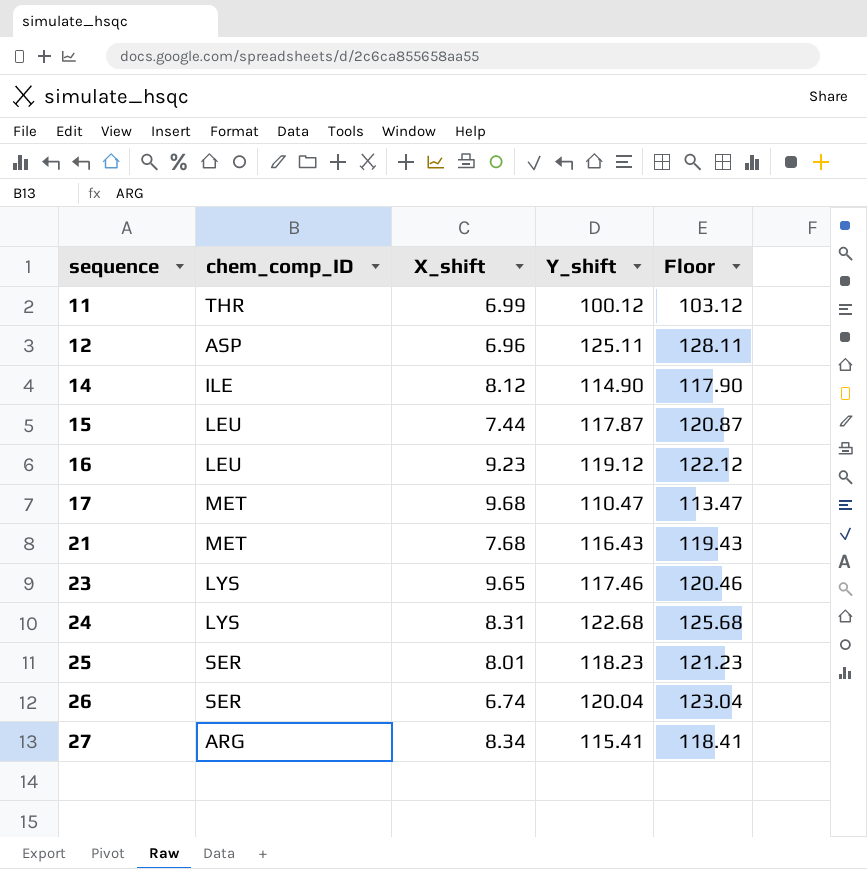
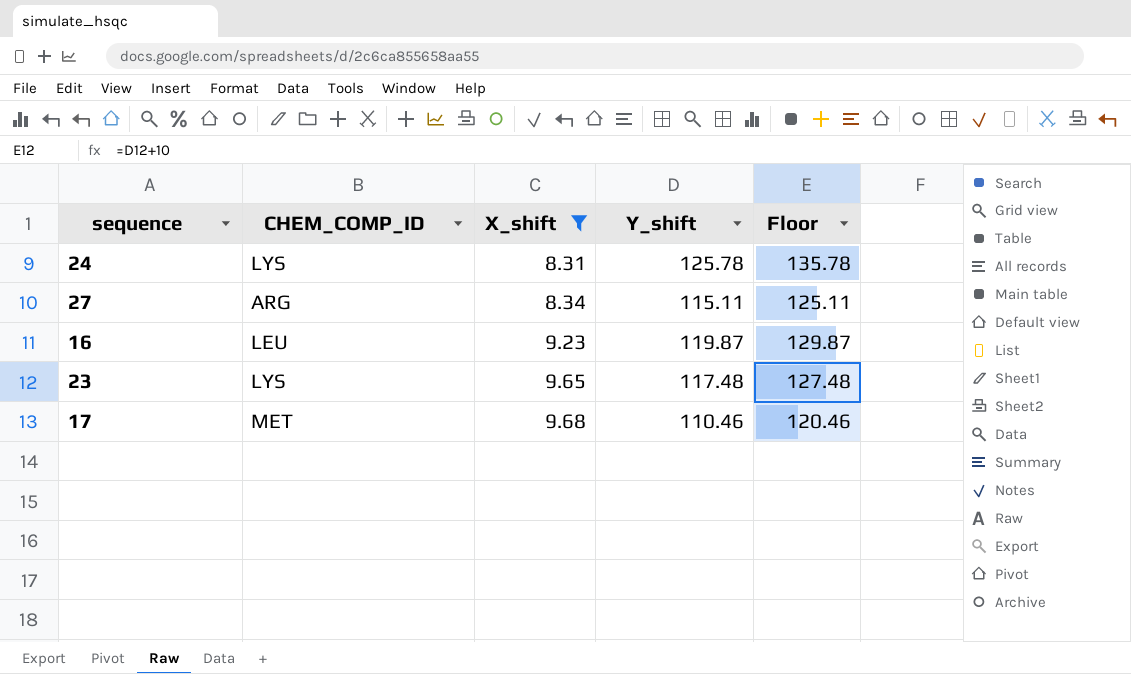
filter: none -> X_shift >= 8.31
row order: sequence ascending -> X_shift ascending
column name: chem_comp_ID -> CHEM_COMP_ID
column Floor | formula: [Y_shift] + 3 -> [Y_shift] + 10
24 | Y_shift: 122.68 -> 125.78
27 | Y_shift: 115.41 -> 115.11
16 | Y_shift: 119.12 -> 119.87
23 | Y_shift: 117.46 -> 117.48
17 | Y_shift: 110.47 -> 110.46

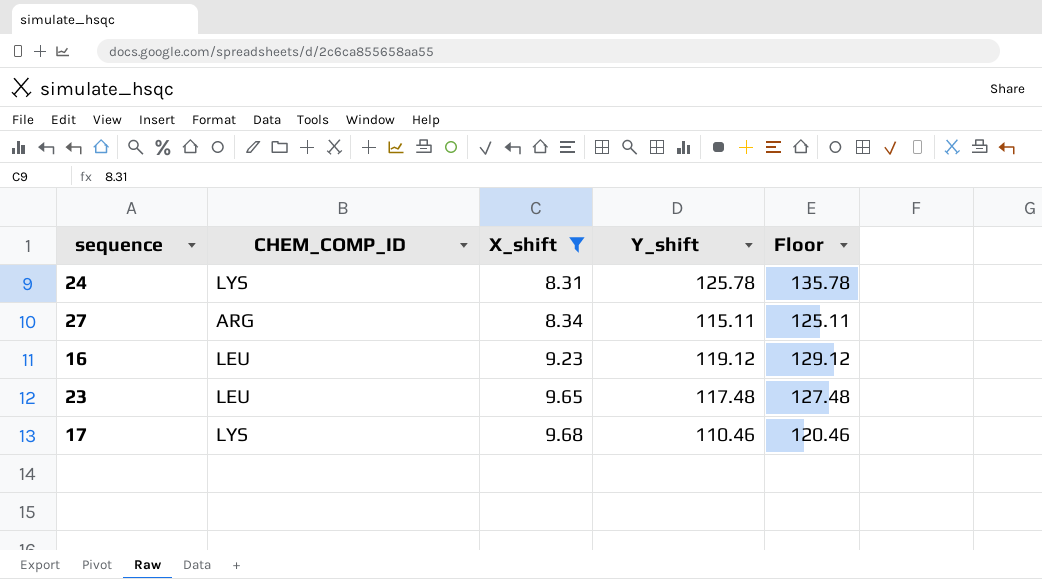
16 | Y_shift: 119.87 -> 119.12
16 | Floor: 129.87 -> 129.12
23 | CHEM_COMP_ID: LYS -> LEU
17 | CHEM_COMP_ID: MET -> LYS

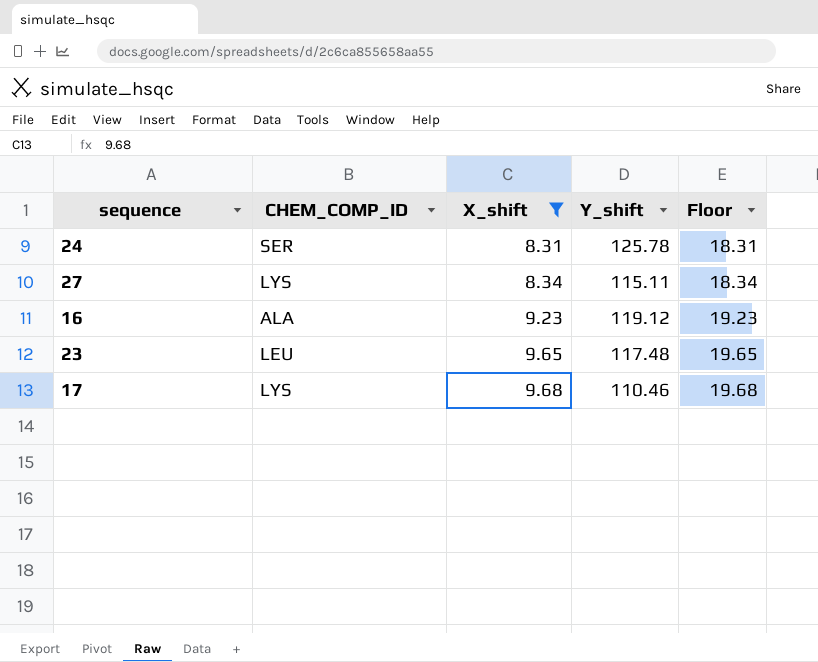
column Floor | formula: [Y_shift] + 10 -> [X_shift] + 10
24 | CHEM_COMP_ID: LYS -> SER
27 | CHEM_COMP_ID: ARG -> LYS
16 | CHEM_COMP_ID: LEU -> ALA

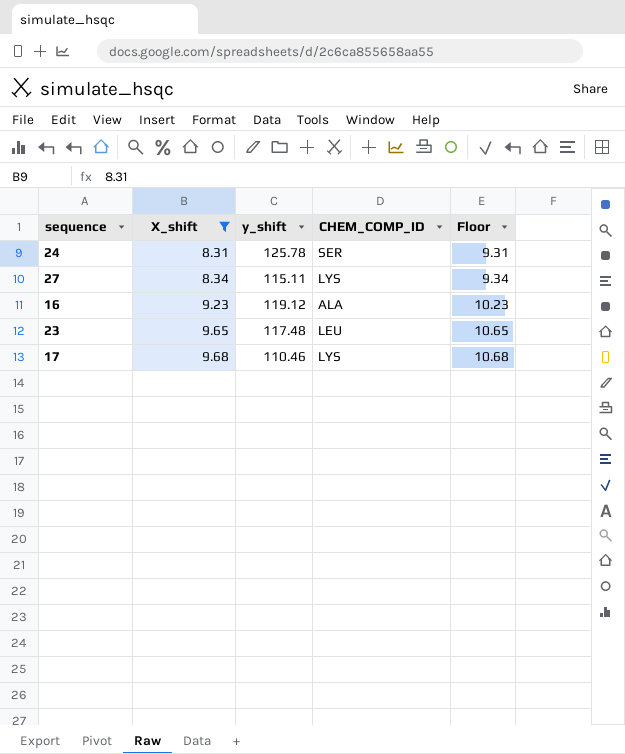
column name: Y_shift -> y_shift
column CHEM_COMP_ID | position: 2 -> 4
column Floor | formula: [X_shift] + 10 -> [X_shift] + 1

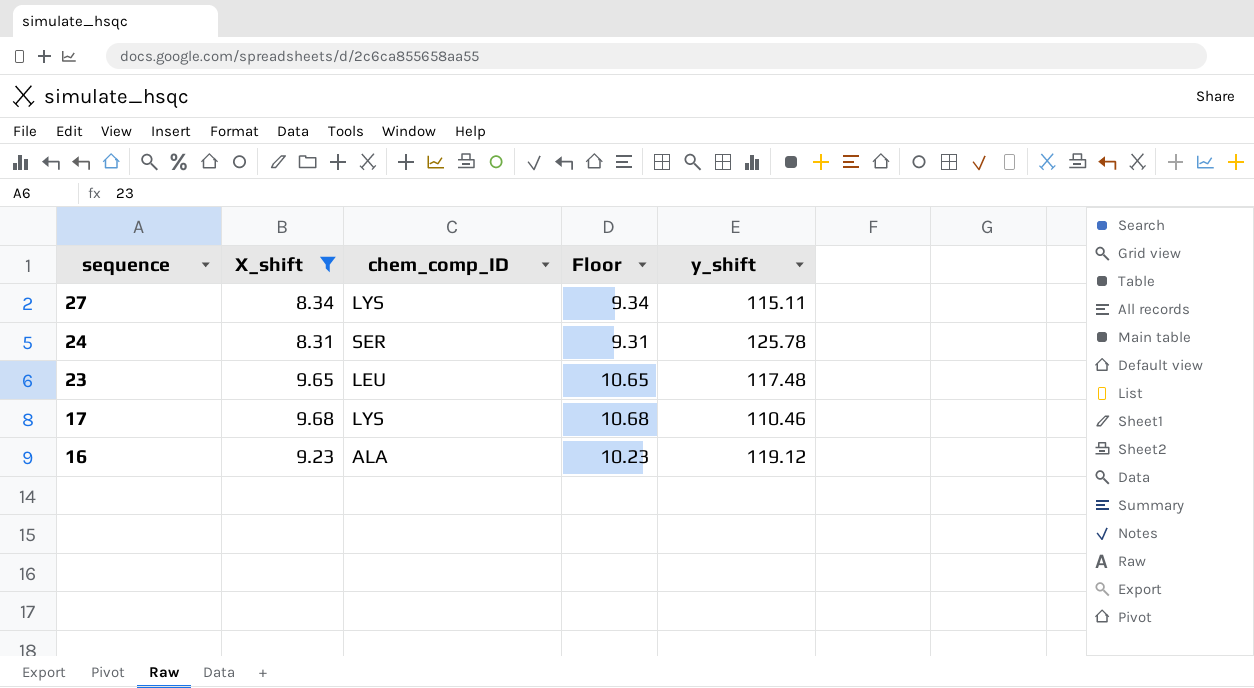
row order: X_shift ascending -> sequence descending
column name: CHEM_COMP_ID -> chem_comp_ID
column y_shift | position: 3 -> 5

